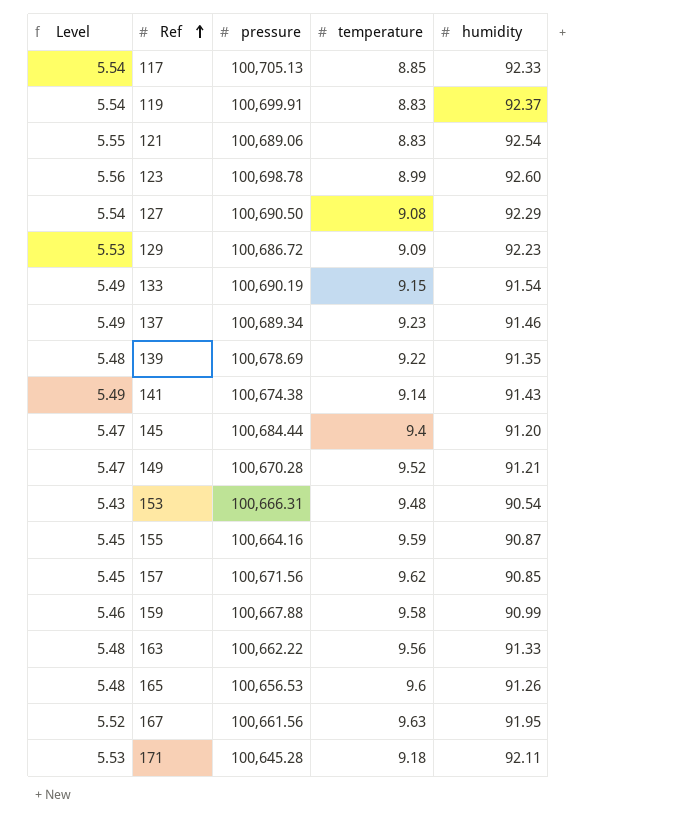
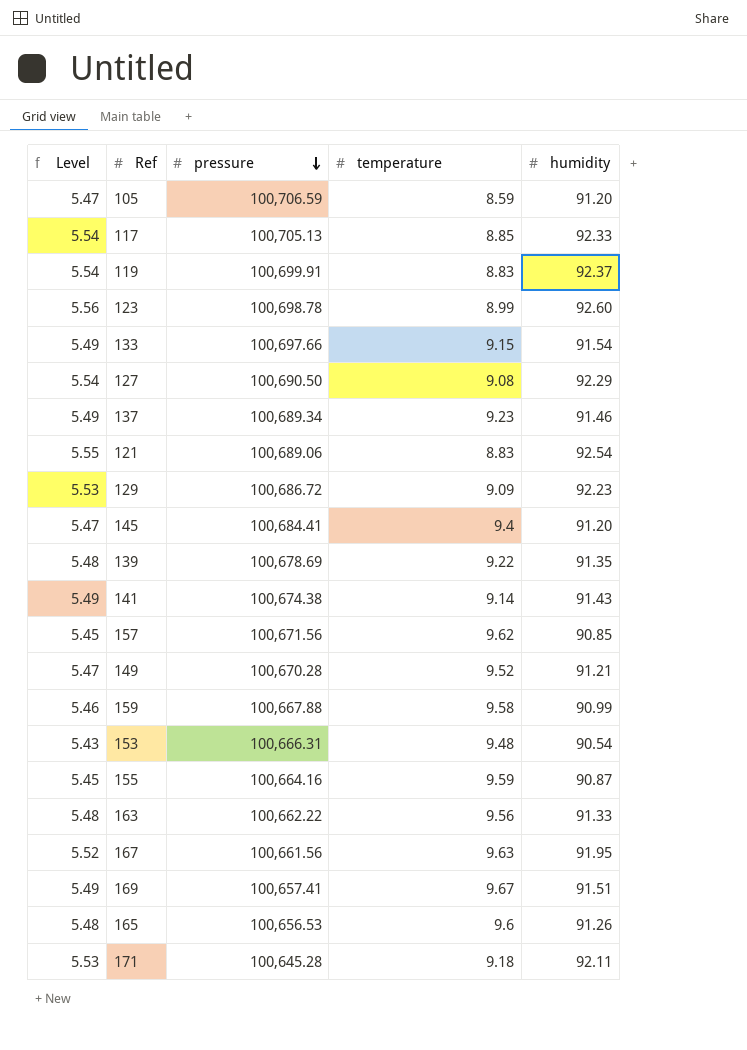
row order: Ref ascending -> pressure descending
row 105: none -> 5.47 | 100,706.59 | 8.59 | 91.20
133 | pressure: 100,690.19 -> 100,697.66
145 | pressure: 100,684.44 -> 100,684.41
row 169: none -> 5.49 | 100,657.41 | 9.67 | 91.51

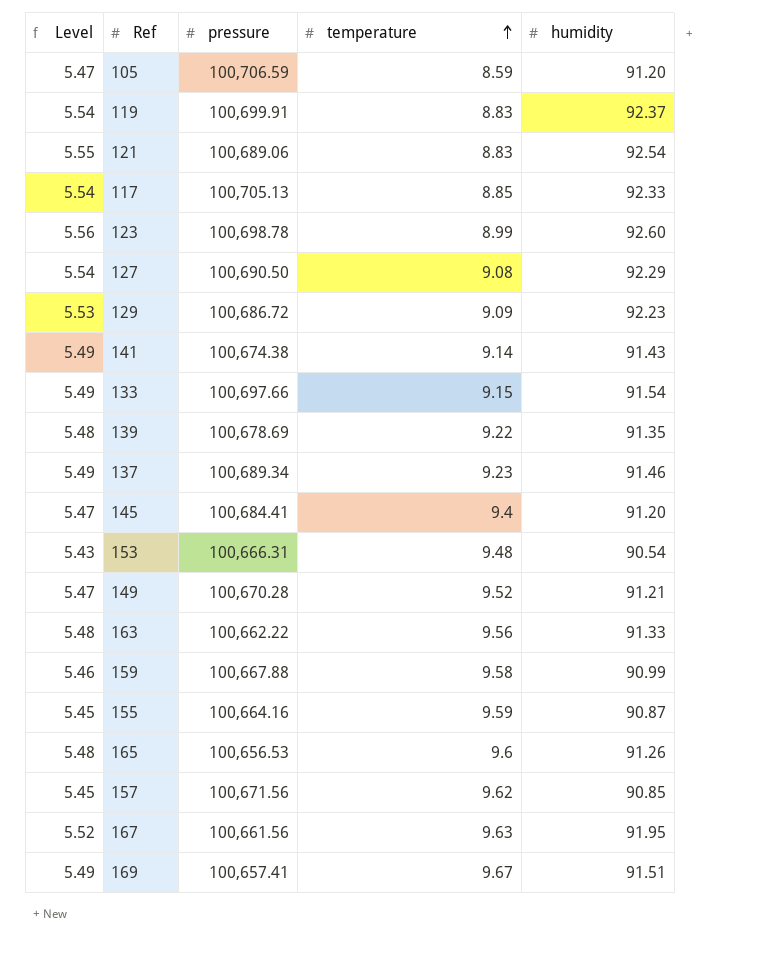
row order: pressure descending -> temperature ascending
row 171: 5.53 | 100,645.28 | 9.18 | 92.11 -> none

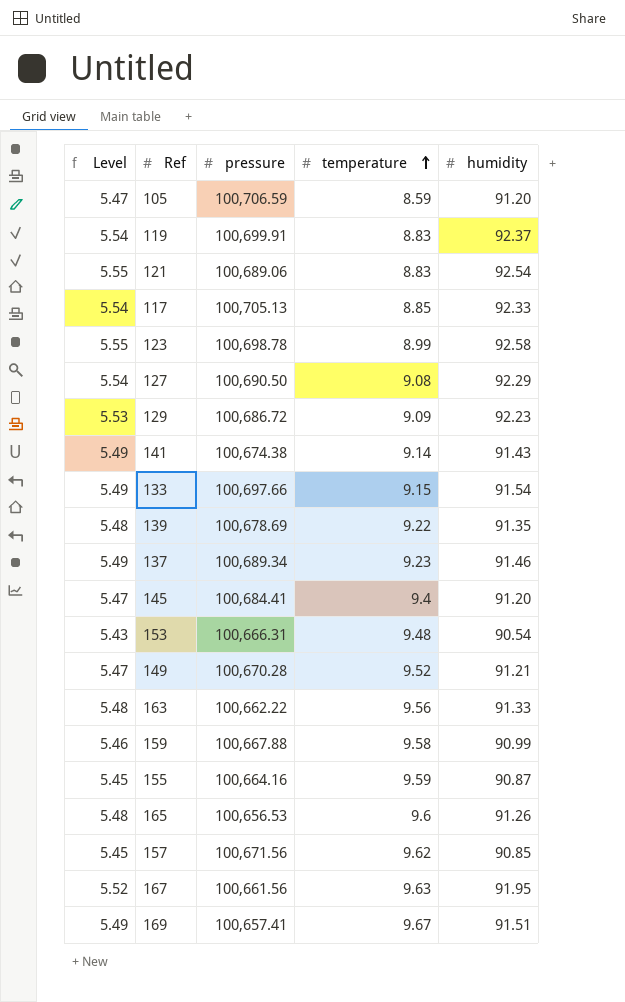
123 | Level: 5.56 -> 5.55
123 | humidity: 92.60 -> 92.58

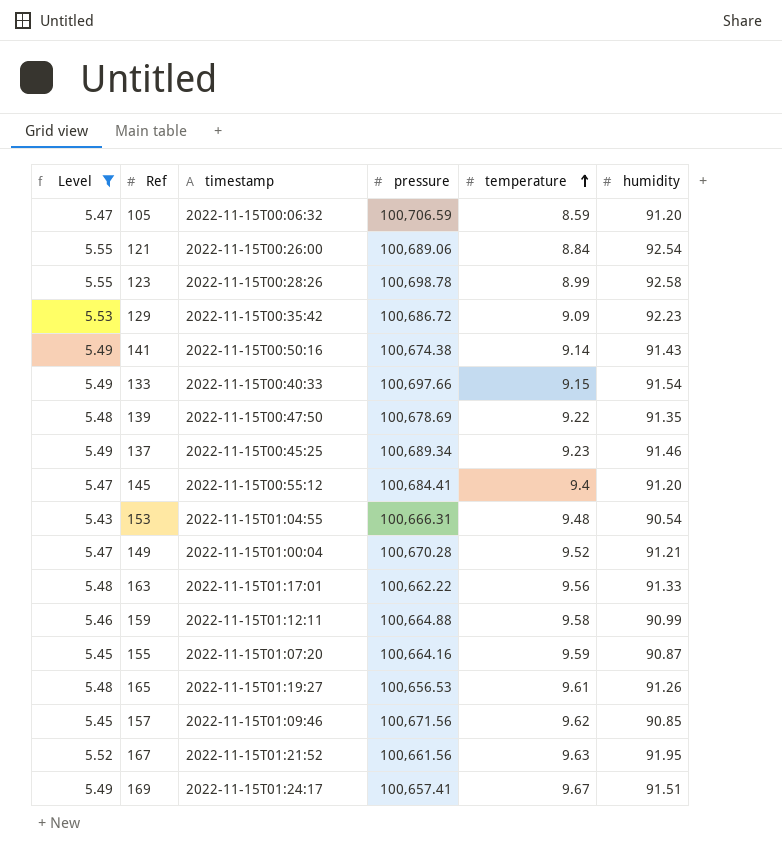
filter: none -> Level != 5.54
column timestamp | position: none -> 3
121 | temperature: 8.83 -> 8.84
159 | pressure: 100,667.88 -> 100,664.88
165 | temperature: 9.6 -> 9.61

